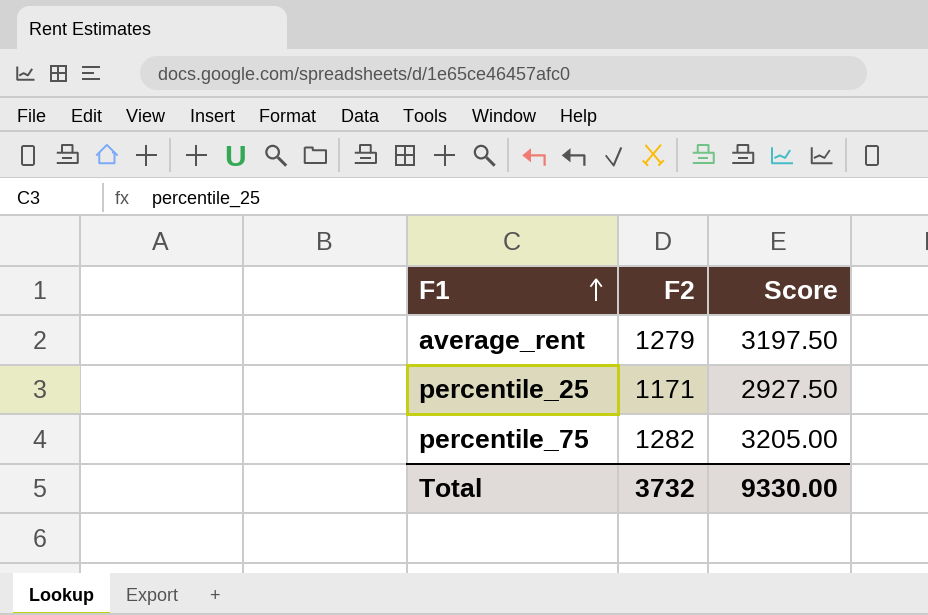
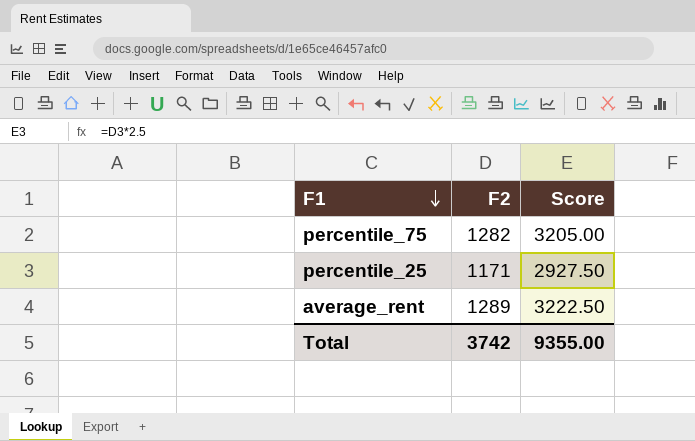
row order: F1 ascending -> F1 descending
average_rent | F2: 1279 -> 1289
average_rent | Score: 3197.50 -> 3222.50
Total | F2: 3732 -> 3742
Total | Score: 9330.00 -> 9355.00

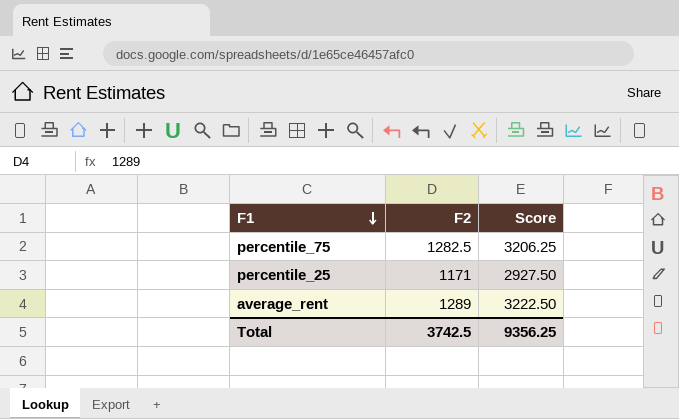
percentile_75 | F2: 1282 -> 1282.5
percentile_75 | Score: 3205.00 -> 3206.25
Total | F2: 3742 -> 3742.5
Total | Score: 9355.00 -> 9356.25

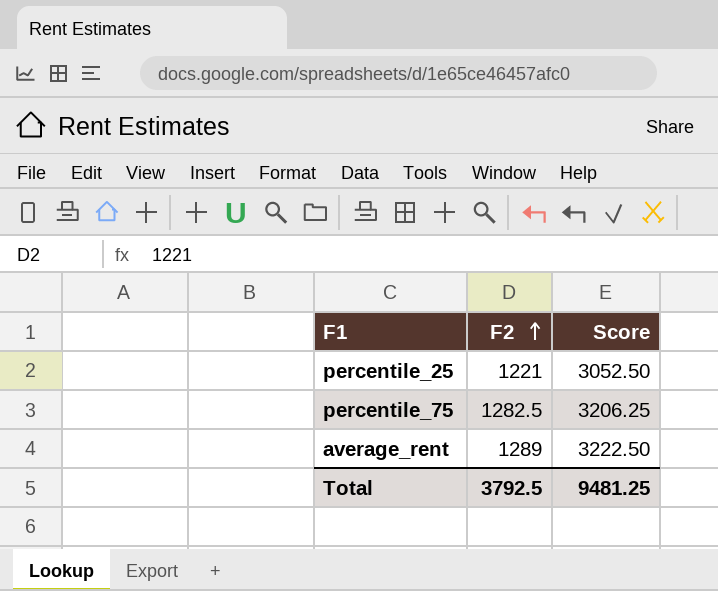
row order: F1 descending -> F2 ascending
percentile_25 | F2: 1171 -> 1221
percentile_25 | Score: 2927.50 -> 3052.50
Total | F2: 3742.5 -> 3792.5
Total | Score: 9356.25 -> 9481.25

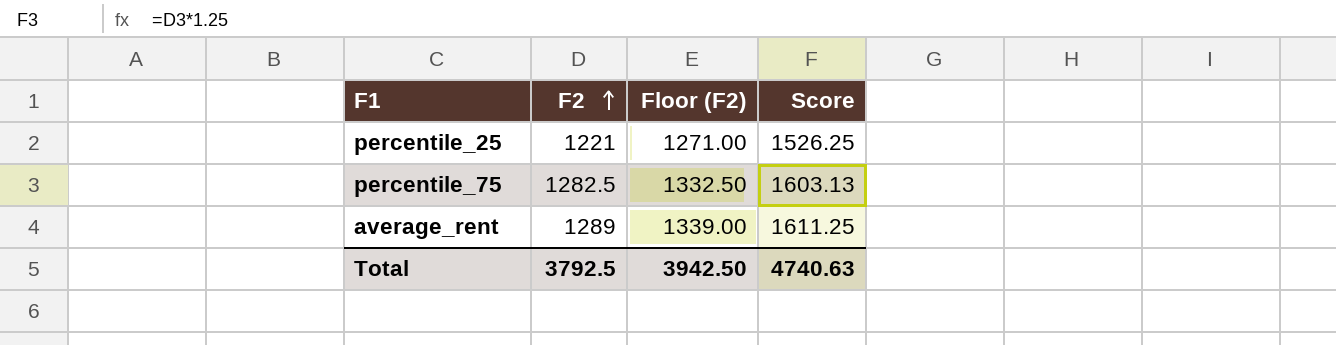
column Floor (F2) | formula: none -> [F2] + 50
column Score | formula: [F2] * 2.5 -> [F2] * 1.25
Total | Score: 9481.25 -> 4740.63

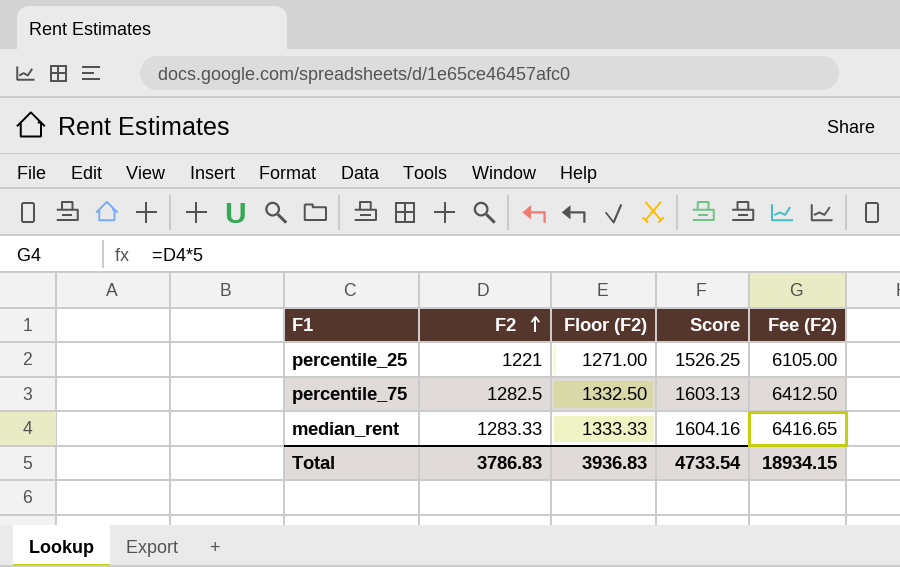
column Fee (F2) | formula: none -> [F2] * 5
row average_rent: 1289 | 1339.00 | 1611.25 -> none
row median_rent: none -> 1283.33 | 1333.33 | 1604.16 | 6416.65
Total | F2: 3792.5 -> 3786.83
Total | Floor (F2): 3942.50 -> 3936.83
Total | Score: 4740.63 -> 4733.54

